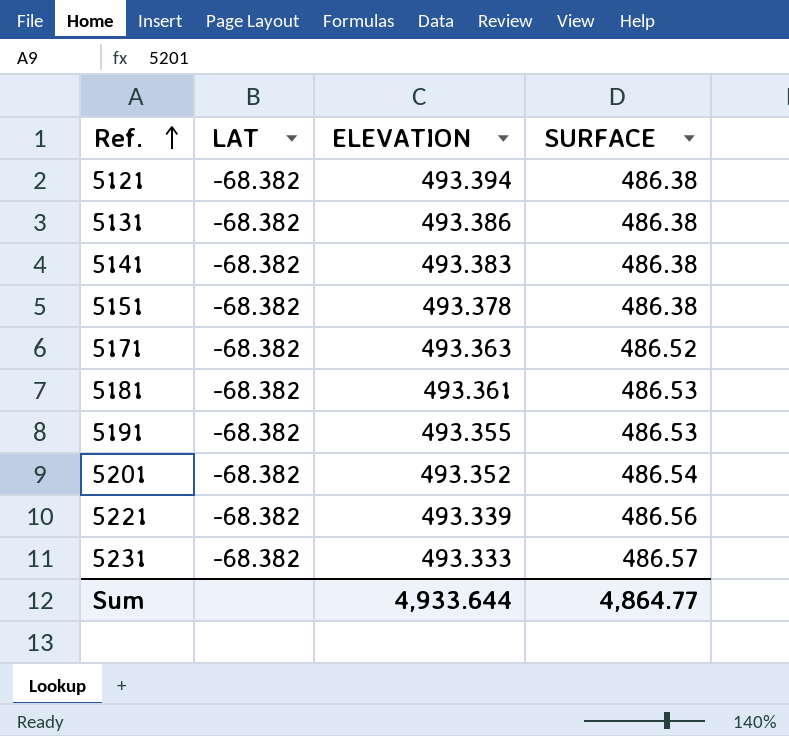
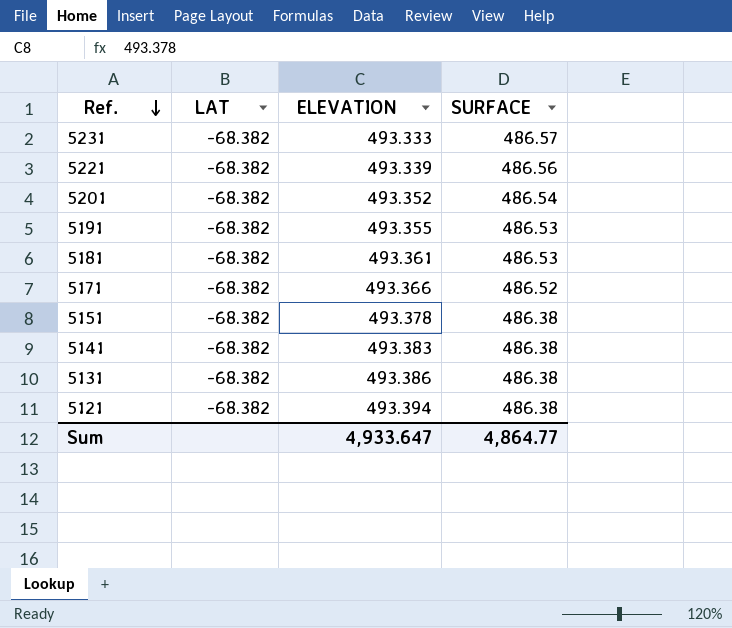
row order: Ref. ascending -> Ref. descending
5171 | ELEVATION: 493.363 -> 493.366
Sum | ELEVATION: 4,933.644 -> 4,933.647

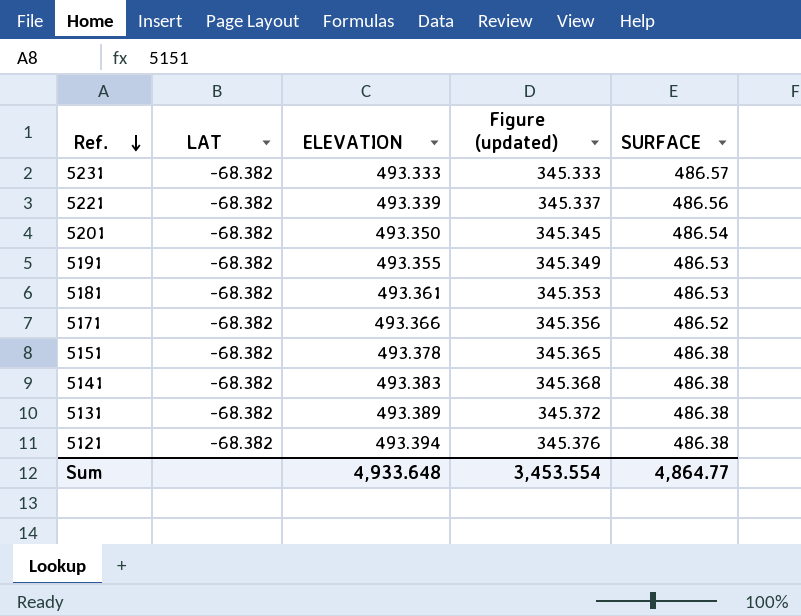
column Figure (updated) | formula: none -> [ELEVATION] * 0.7
5201 | ELEVATION: 493.352 -> 493.350
5131 | ELEVATION: 493.386 -> 493.389
Sum | ELEVATION: 4,933.647 -> 4,933.648

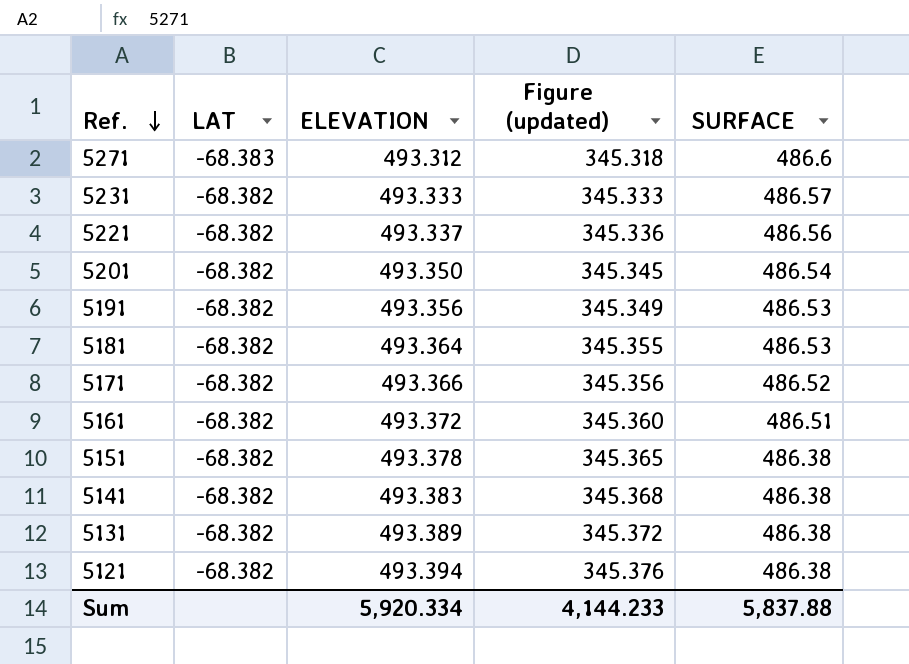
row 5271: none -> -68.383 | 493.312 | 345.318 | 486.6
5221 | ELEVATION: 493.339 -> 493.337
5221 | Figure (updated): 345.337 -> 345.336
5191 | ELEVATION: 493.355 -> 493.356
5181 | ELEVATION: 493.361 -> 493.364
5181 | Figure (updated): 345.353 -> 345.355
row 5161: none -> -68.382 | 493.372 | 345.360 | 486.51
Sum | ELEVATION: 4,933.648 -> 5,920.334
Sum | Figure (updated): 3,453.554 -> 4,144.233
Sum | SURFACE: 4,864.77 -> 5,837.88

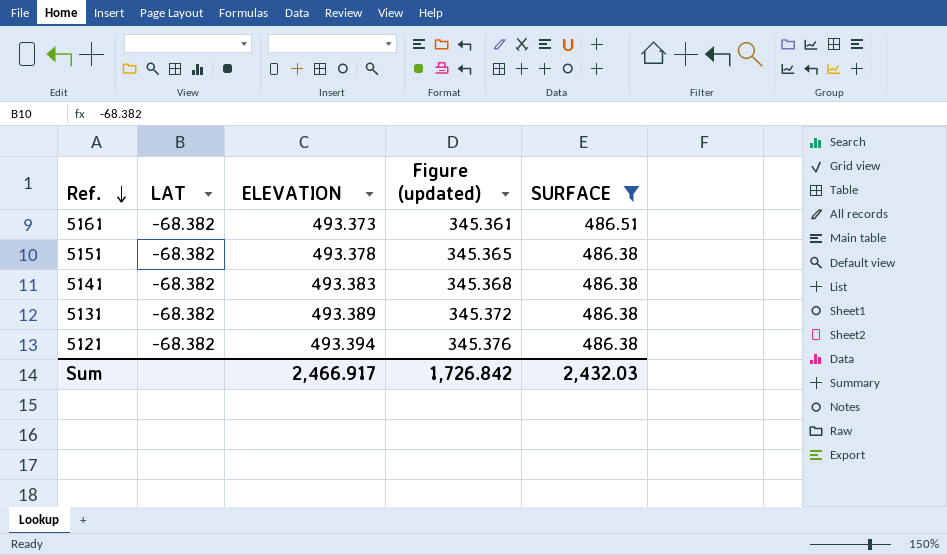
filter: none -> SURFACE <= 486.51
5161 | ELEVATION: 493.372 -> 493.373
5161 | Figure (updated): 345.360 -> 345.361
Sum | ELEVATION: 5,920.334 -> 2,466.917
Sum | Figure (updated): 4,144.233 -> 1,726.842
Sum | SURFACE: 5,837.88 -> 2,432.03

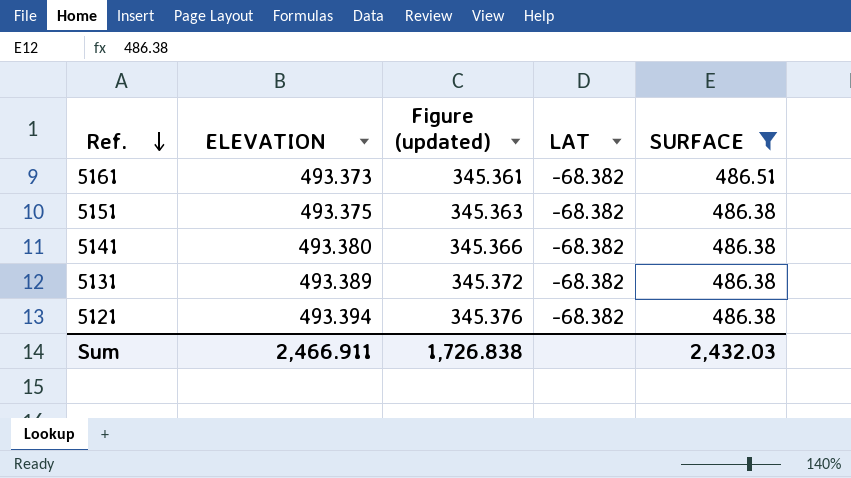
column LAT | position: 2 -> 4
5151 | ELEVATION: 493.378 -> 493.375
5151 | Figure (updated): 345.365 -> 345.363
5141 | ELEVATION: 493.383 -> 493.380
5141 | Figure (updated): 345.368 -> 345.366
Sum | ELEVATION: 2,466.917 -> 2,466.911
Sum | Figure (updated): 1,726.842 -> 1,726.838

